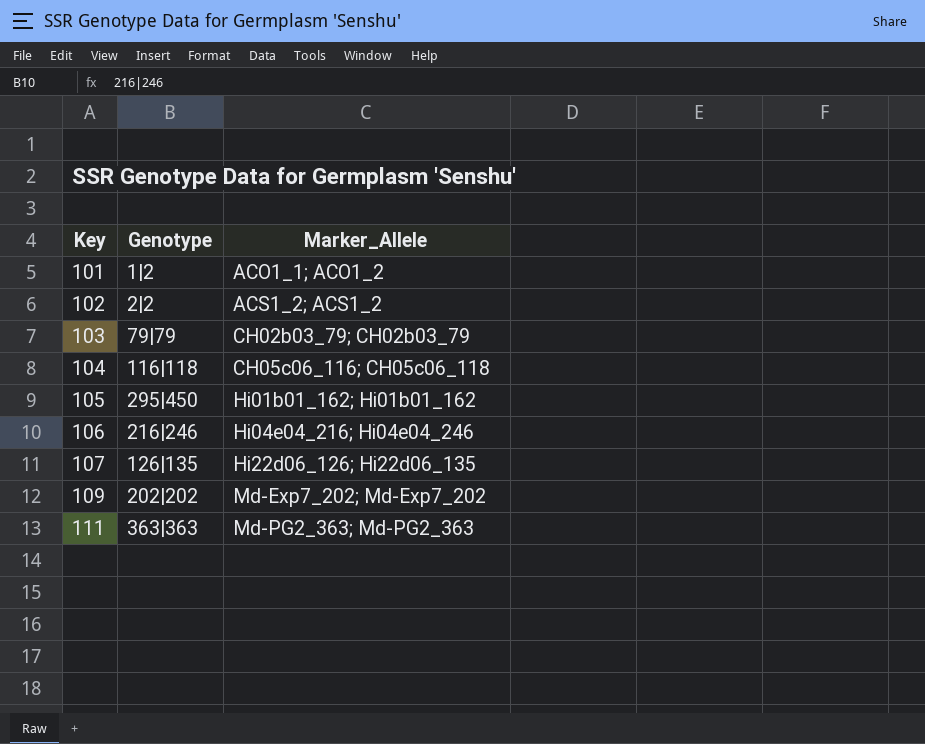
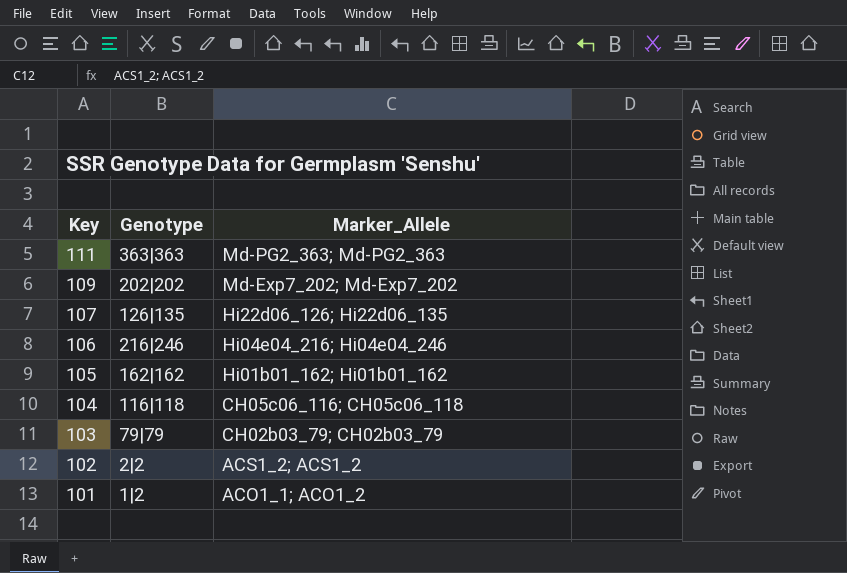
row order: Key ascending -> Key descending
105 | Genotype: 295|450 -> 162|162

